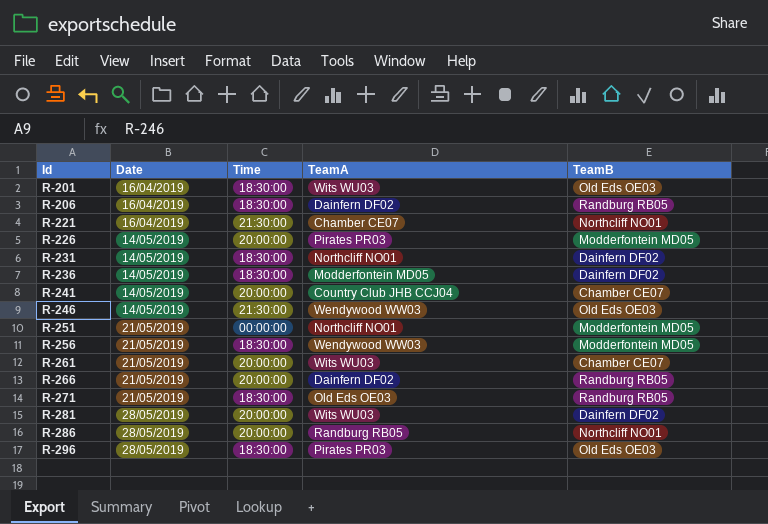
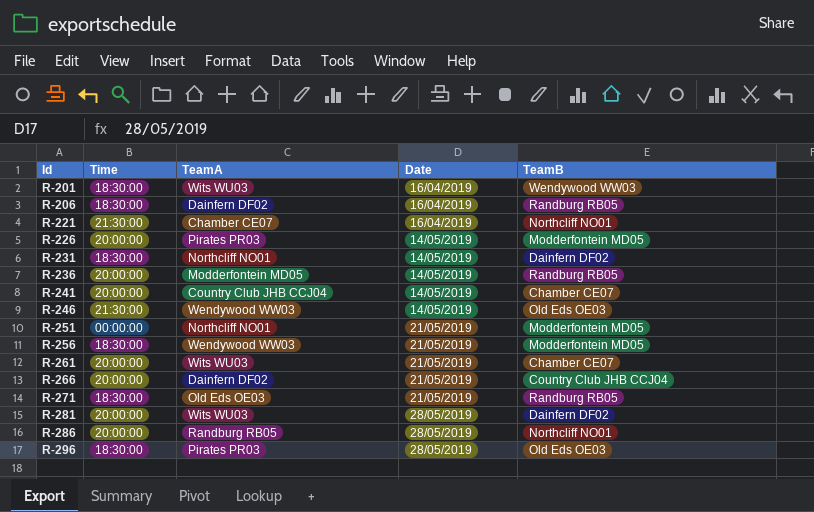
column Date | position: 2 -> 4
R-201 | TeamB: Old Eds OE03 -> Wendywood WW03
R-236 | Time: 18:30:00 -> 20:00:00
R-236 | TeamB: Dainfern DF02 -> Randburg RB05
R-266 | TeamB: Randburg RB05 -> Country Club JHB CCJ04

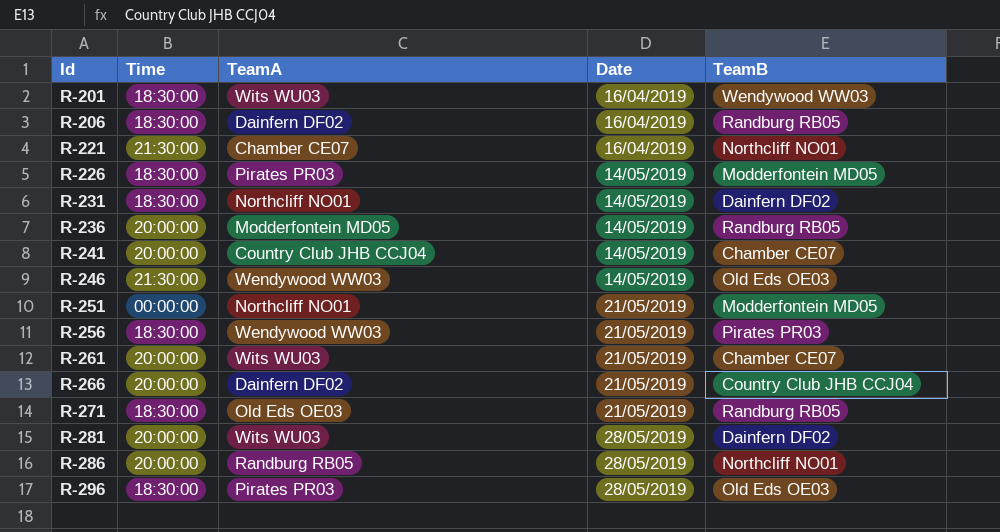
R-226 | Time: 20:00:00 -> 18:30:00
R-256 | TeamB: Modderfontein MD05 -> Pirates PR03

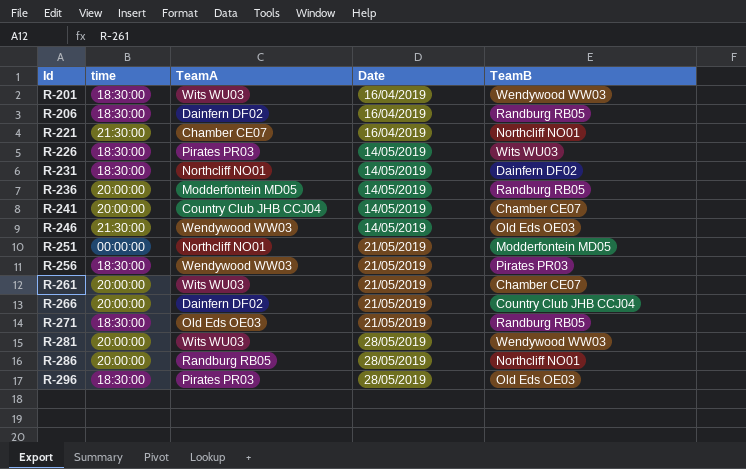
column name: Time -> time
R-226 | TeamB: Modderfontein MD05 -> Wits WU03
R-281 | TeamB: Dainfern DF02 -> Wendywood WW03

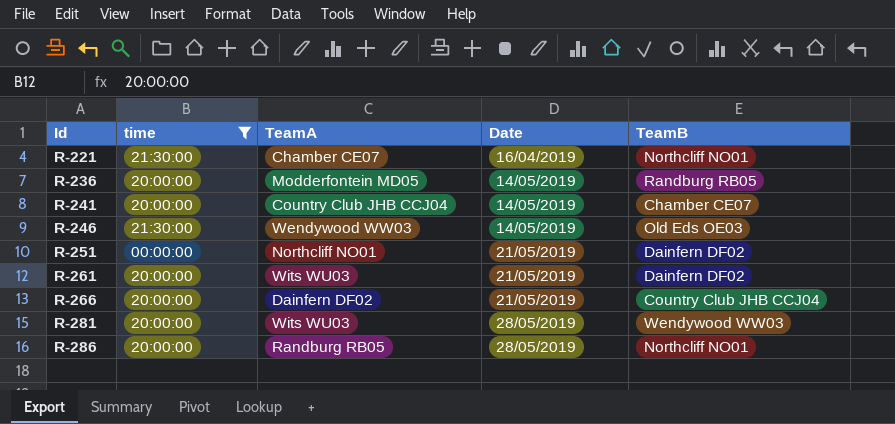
filter: none -> time != 18:30:00
R-251 | TeamB: Modderfontein MD05 -> Dainfern DF02
R-261 | TeamB: Chamber CE07 -> Dainfern DF02

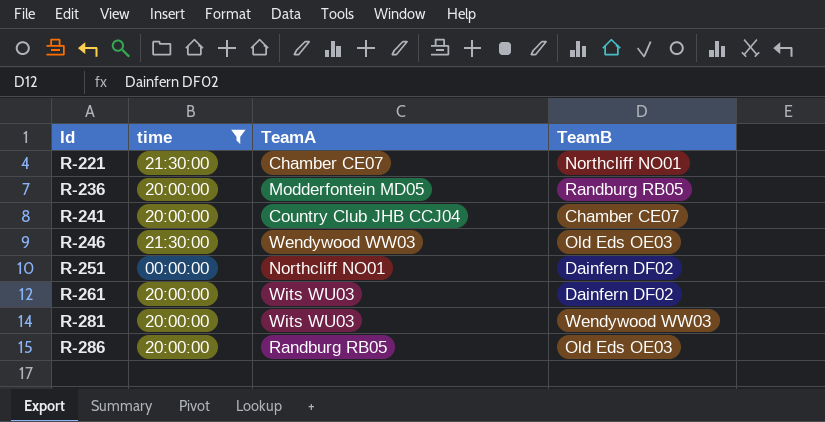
column Date | position: 4 -> none
row R-266: 20:00:00 | Dainfern DF02 | 21/05/2019 | Country Club JHB CCJ04 -> none
R-286 | TeamB: Northcliff NO01 -> Old Eds OE03

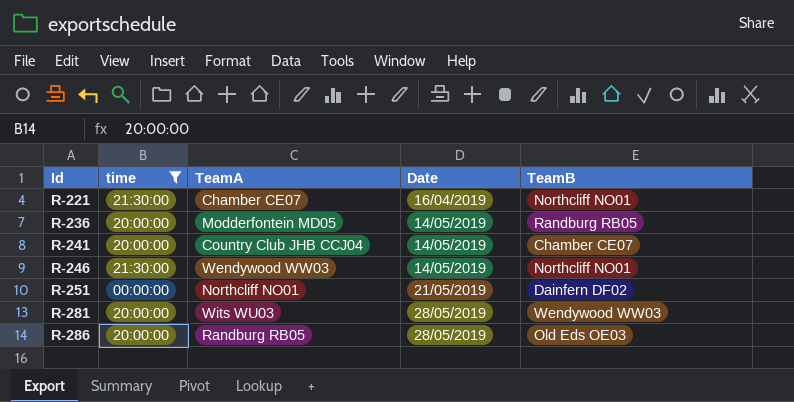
column Date | position: none -> 4
row R-261: 20:00:00 | Wits WU03 | Dainfern DF02 -> none
R-246 | TeamB: Old Eds OE03 -> Northcliff NO01

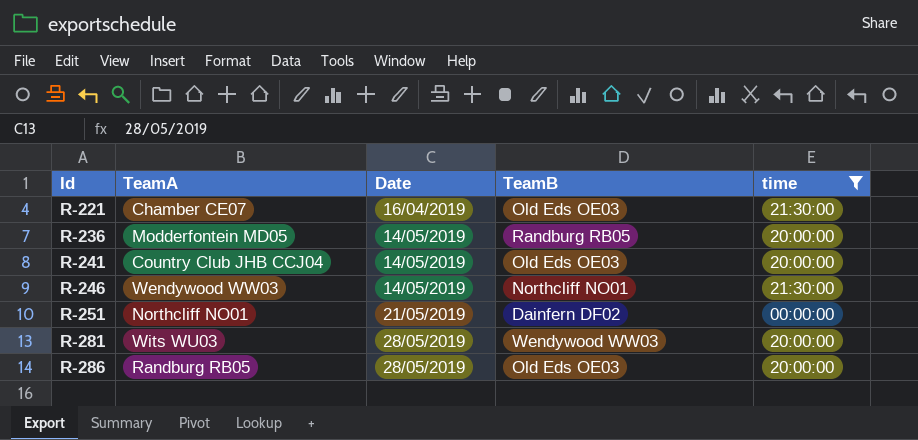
column time | position: 2 -> 5
R-221 | TeamB: Northcliff NO01 -> Old Eds OE03
R-241 | TeamB: Chamber CE07 -> Old Eds OE03

